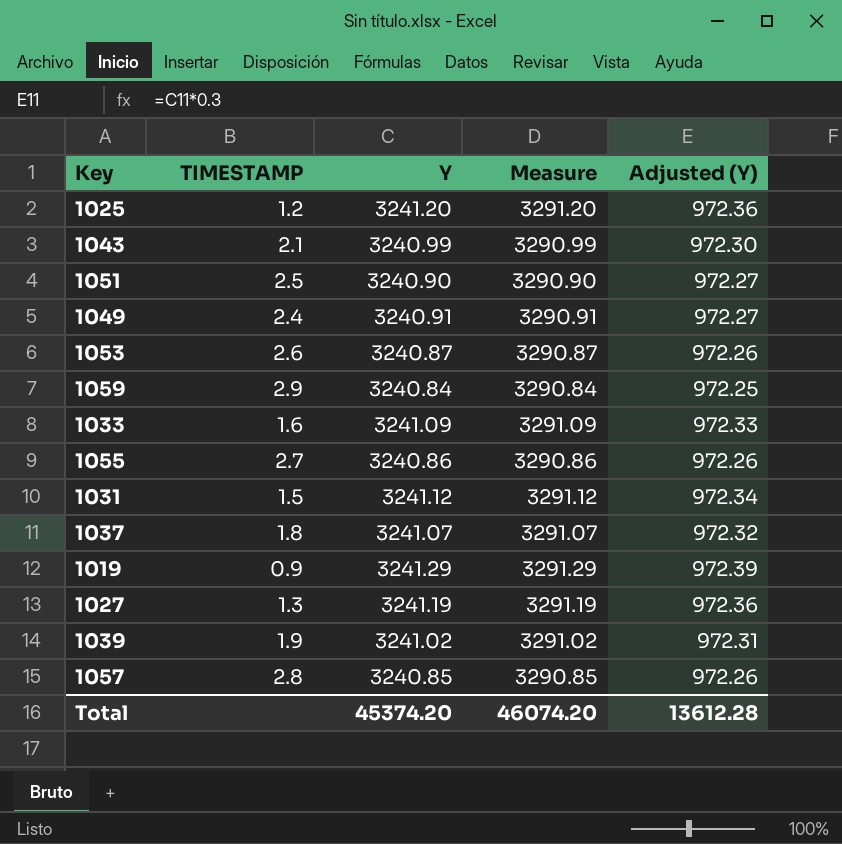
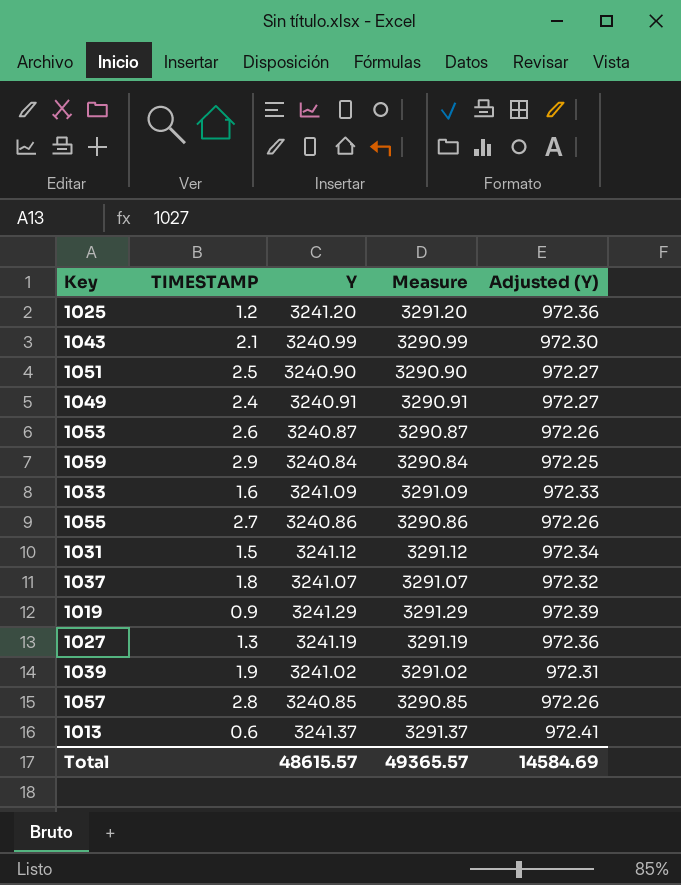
row 1013: none -> 0.6 | 3241.37 | 3291.37 | 972.41
Total | Y: 45374.20 -> 48615.57
Total | Measure: 46074.20 -> 49365.57
Total | Adjusted (Y): 13612.28 -> 14584.69

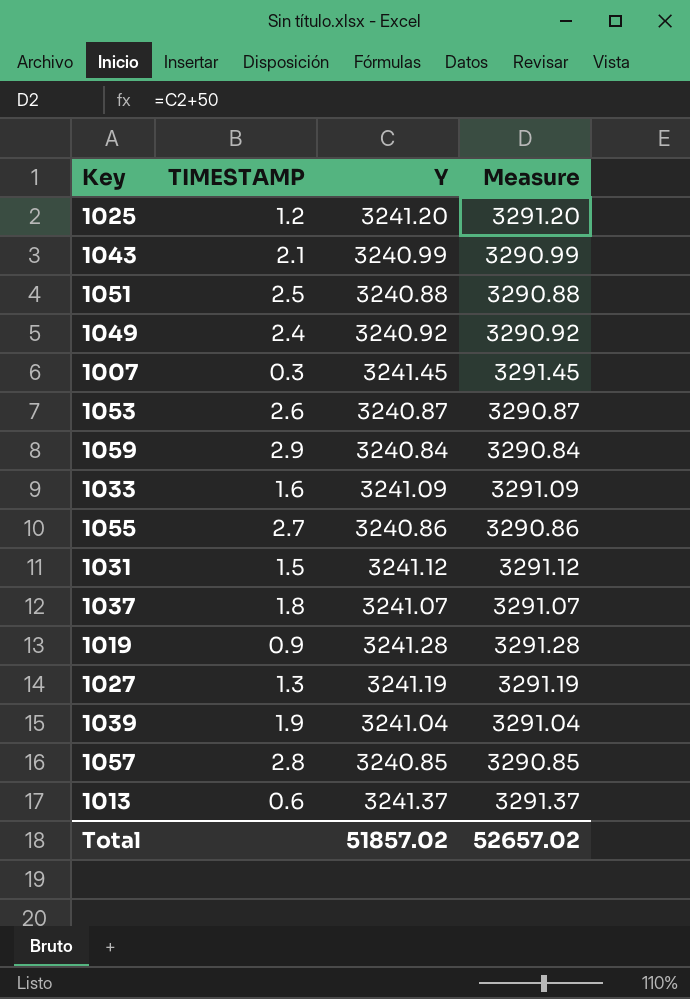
column Adjusted (Y) | formula: [Y] * 0.3 -> none
1051 | Y: 3240.90 -> 3240.88
1051 | Measure: 3290.90 -> 3290.88
1049 | Y: 3240.91 -> 3240.92
1049 | Measure: 3290.91 -> 3290.92
row 1007: none -> 0.3 | 3241.45 | 3291.45
1019 | Y: 3241.29 -> 3241.28
1019 | Measure: 3291.29 -> 3291.28
1039 | Y: 3241.02 -> 3241.04
1039 | Measure: 3291.02 -> 3291.04
Total | Y: 48615.57 -> 51857.02
Total | Measure: 49365.57 -> 52657.02

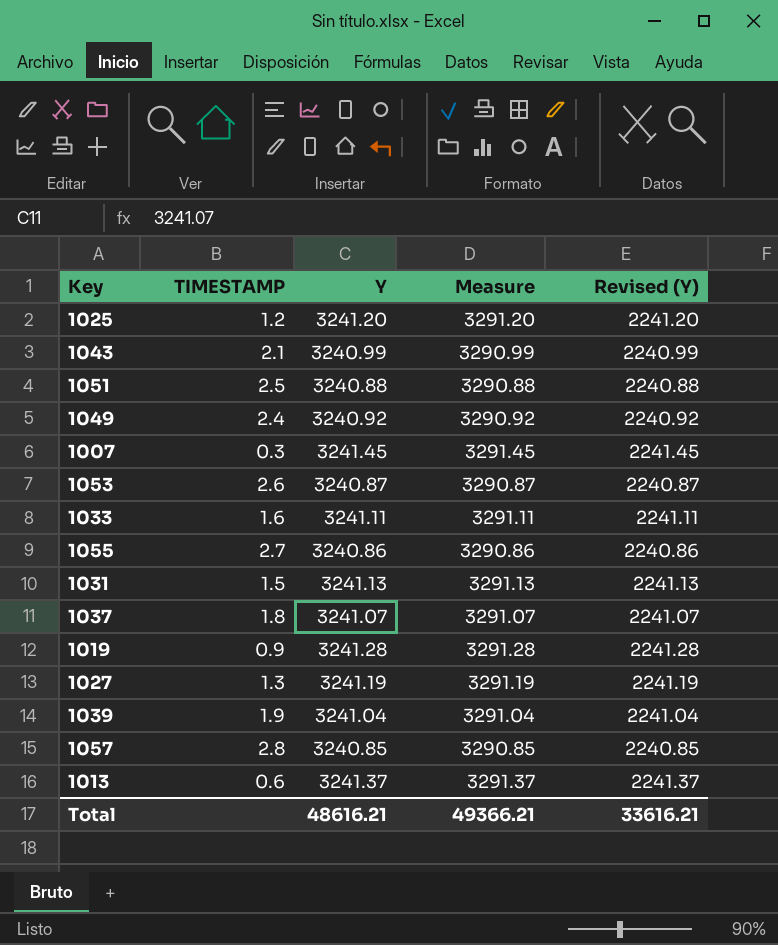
column Revised (Y) | formula: none -> [Y] - 1000
row 1059: 2.9 | 3240.84 | 3290.84 -> none
1033 | Y: 3241.09 -> 3241.11
1033 | Measure: 3291.09 -> 3291.11
1031 | Y: 3241.12 -> 3241.13
1031 | Measure: 3291.12 -> 3291.13
Total | Y: 51857.02 -> 48616.21
Total | Measure: 52657.02 -> 49366.21

